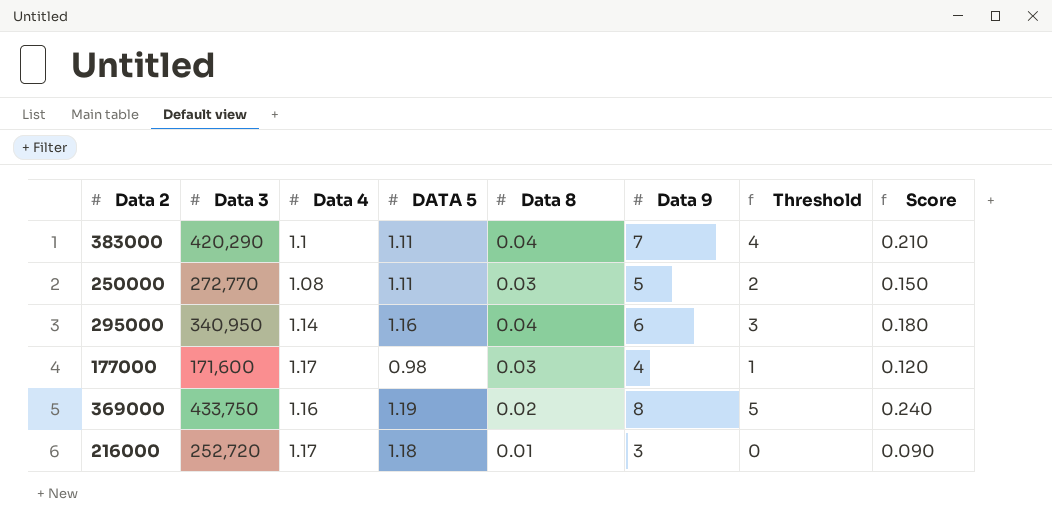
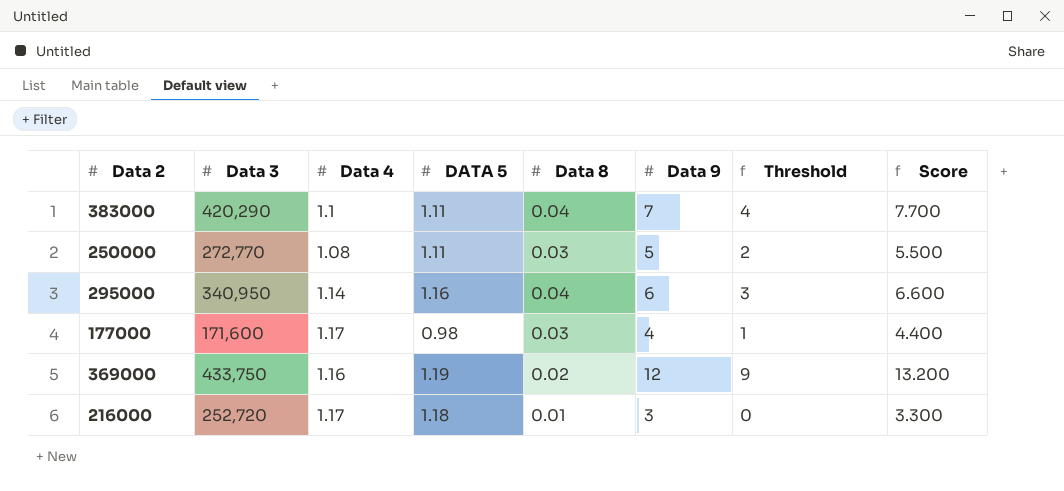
column Score | formula: [Data 9] * 0.03 -> [Data 9] * 1.1
369000 | Data 9: 8 -> 12
369000 | Threshold: 5 -> 9

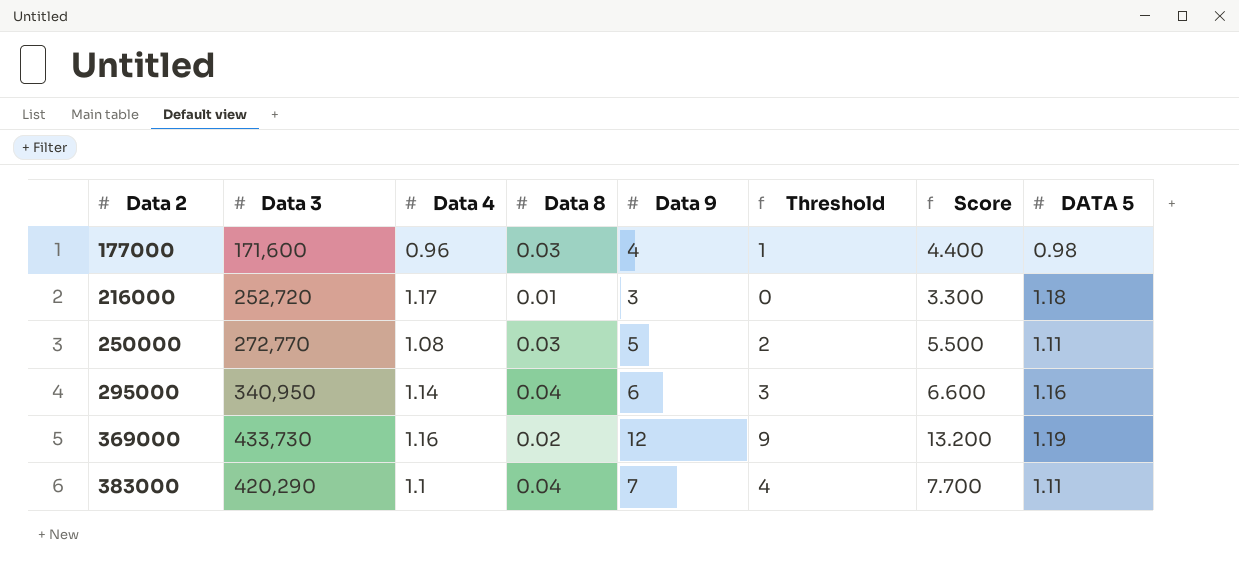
row order: none -> Data 2 ascending
column DATA 5 | position: 4 -> 8
177000 | Data 4: 1.17 -> 0.96
369000 | Data 3: 433,750 -> 433,730

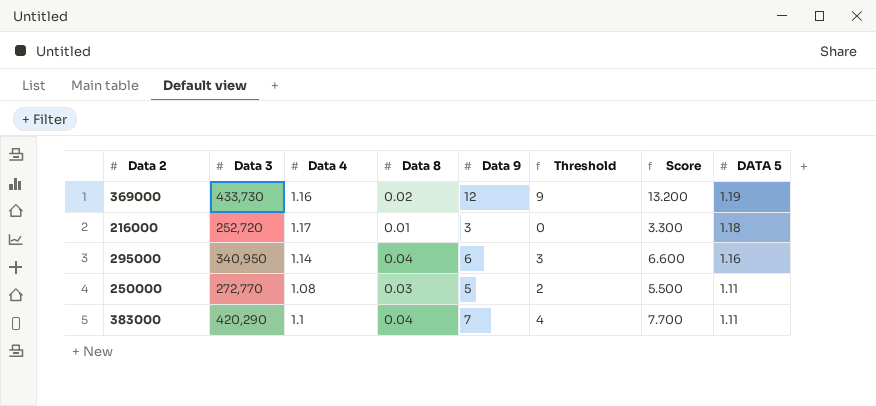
row order: Data 2 ascending -> DATA 5 descending
row 177000: 171,600 | 0.96 | 0.03 | 4 | 1 | 4.400 | 0.98 -> none

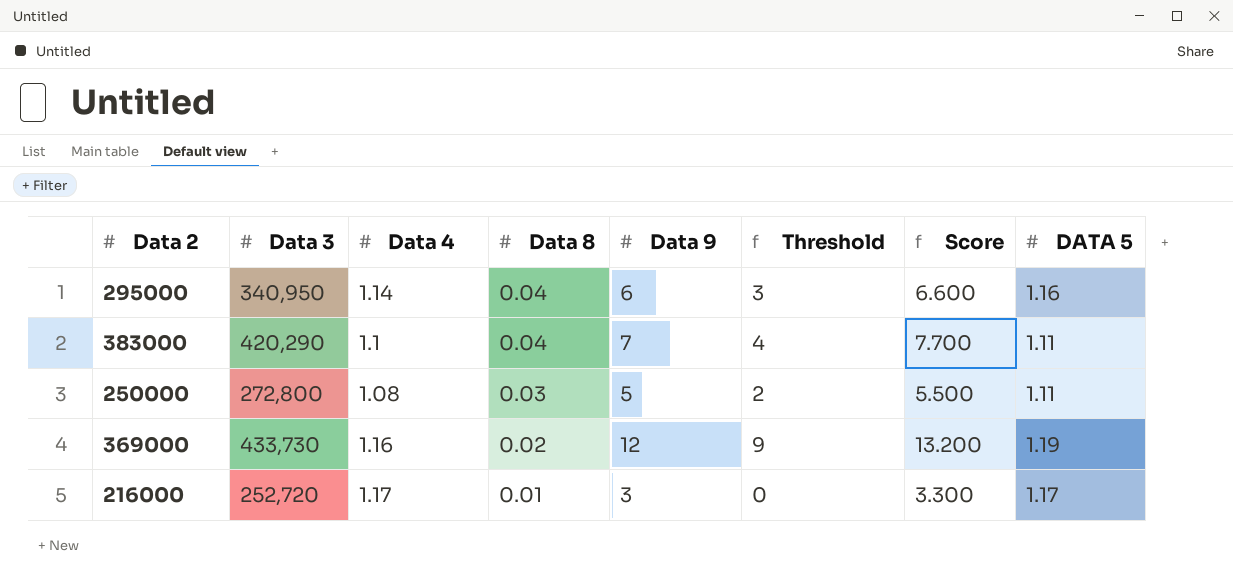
row order: DATA 5 descending -> Data 8 descending
250000 | Data 3: 272,770 -> 272,800
216000 | DATA 5: 1.18 -> 1.17

